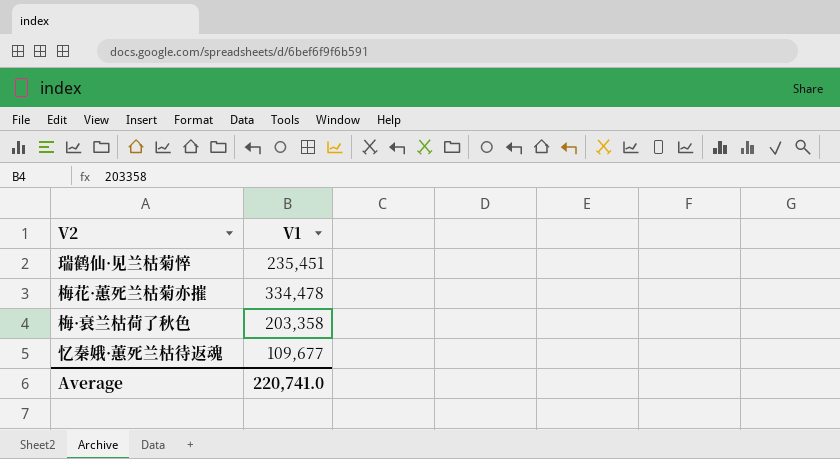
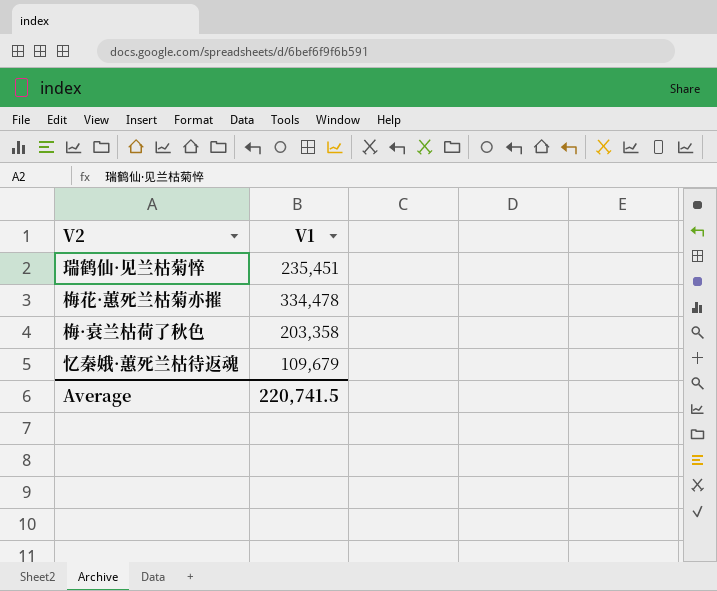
忆秦娥·蕙死兰枯待返魂 | V1: 109,677 -> 109,679
Average | V1: 220,741.0 -> 220,741.5

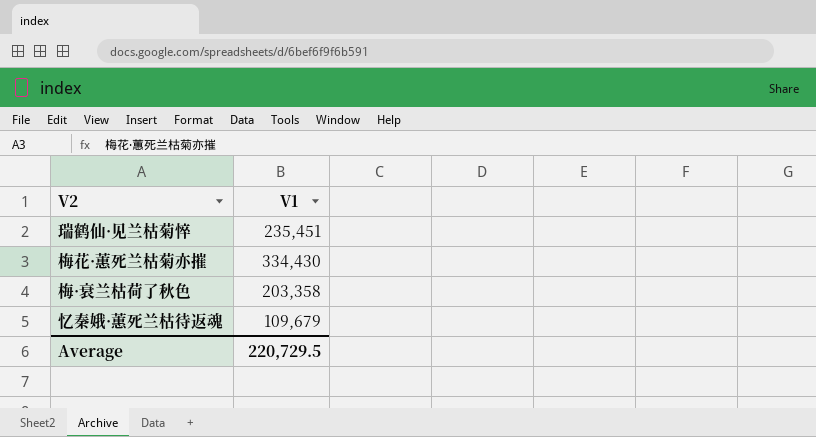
梅花·蕙死兰枯菊亦摧 | V1: 334,478 -> 334,430
Average | V1: 220,741.5 -> 220,729.5

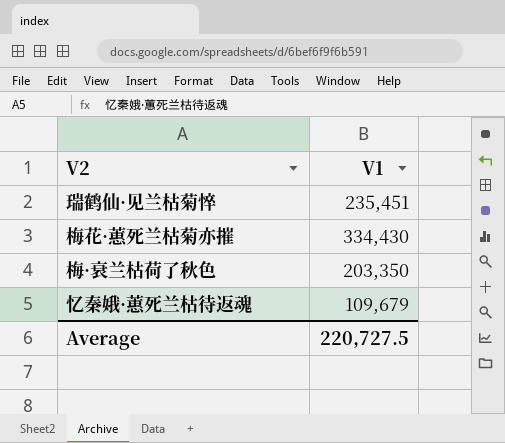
梅·衰兰枯荷了秋色 | V1: 203,358 -> 203,350
Average | V1: 220,729.5 -> 220,727.5

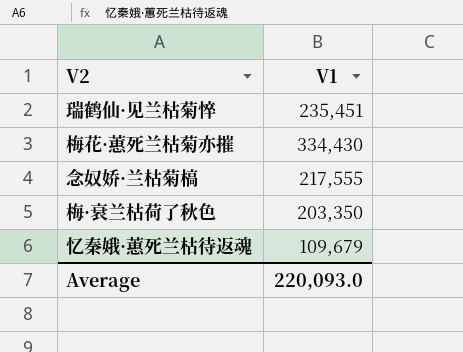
row 念奴娇·兰枯菊槁: none -> 217,555
Average | V1: 220,727.5 -> 220,093.0

